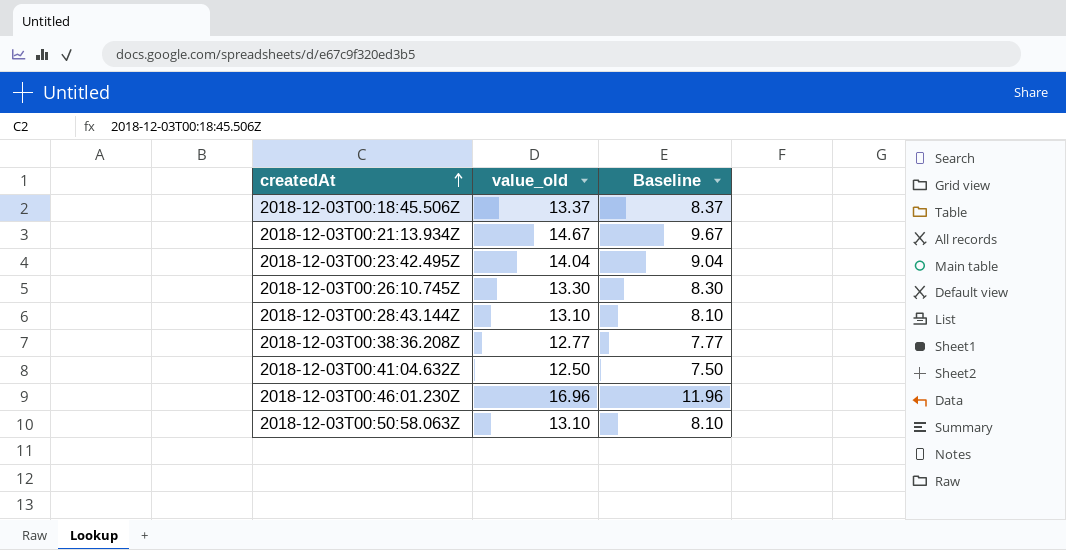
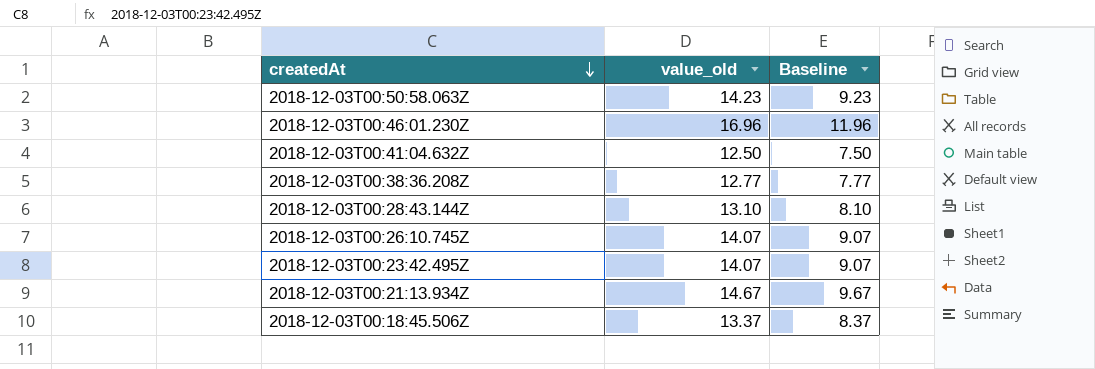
row order: createdAt ascending -> createdAt descending
2018-12-03T00:50:58.063Z | value_old: 13.10 -> 14.23
2018-12-03T00:50:58.063Z | Baseline: 8.10 -> 9.23
2018-12-03T00:26:10.745Z | value_old: 13.30 -> 14.07
2018-12-03T00:26:10.745Z | Baseline: 8.30 -> 9.07
2018-12-03T00:23:42.495Z | value_old: 14.04 -> 14.07
2018-12-03T00:23:42.495Z | Baseline: 9.04 -> 9.07

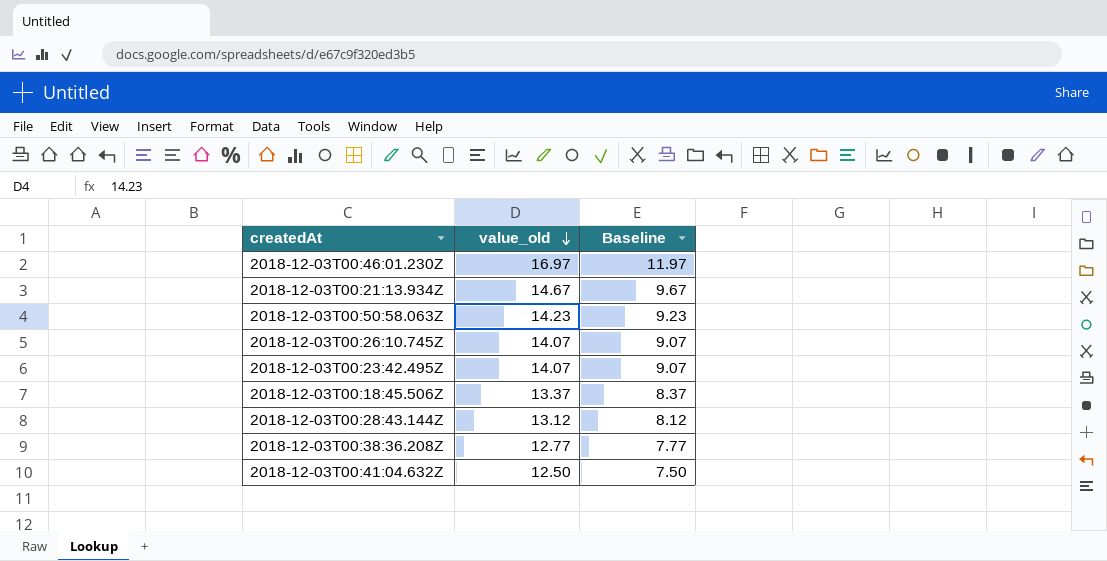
row order: createdAt descending -> value_old descending
2018-12-03T00:46:01.230Z | value_old: 16.96 -> 16.97
2018-12-03T00:46:01.230Z | Baseline: 11.96 -> 11.97
2018-12-03T00:28:43.144Z | value_old: 13.10 -> 13.12
2018-12-03T00:28:43.144Z | Baseline: 8.10 -> 8.12

